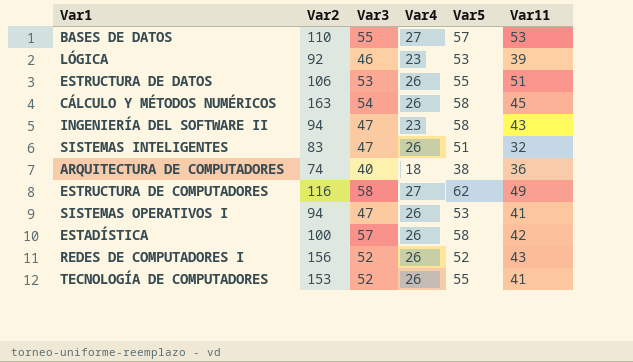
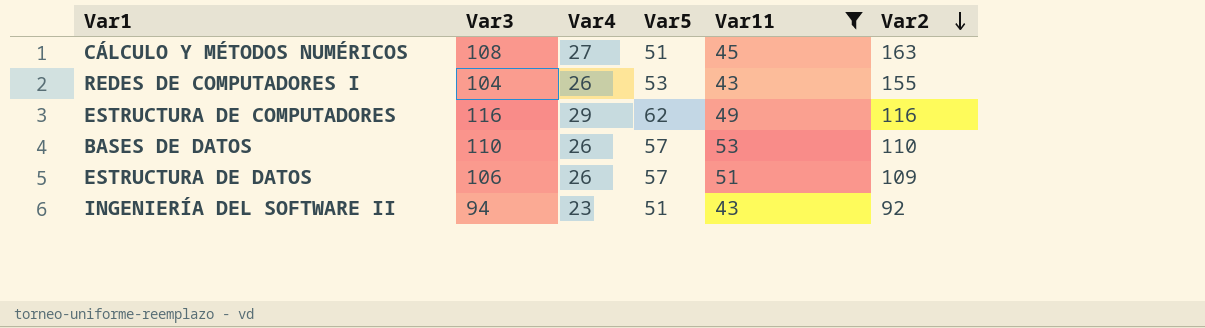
filter: none -> Var11 >= 43
row order: none -> Var2 descending
column Var2 | position: 2 -> 6
CÁLCULO Y MÉTODOS NUMÉRICOS | Var3: 54 -> 108
CÁLCULO Y MÉTODOS NUMÉRICOS | Var4: 26 -> 27
CÁLCULO Y MÉTODOS NUMÉRICOS | Var5: 58 -> 51
REDES DE COMPUTADORES I | Var3: 52 -> 104
REDES DE COMPUTADORES I | Var5: 52 -> 53
REDES DE COMPUTADORES I | Var2: 156 -> 155
ESTRUCTURA DE COMPUTADORES | Var3: 58 -> 116
ESTRUCTURA DE COMPUTADORES | Var4: 27 -> 29
BASES DE DATOS | Var3: 55 -> 110
BASES DE DATOS | Var4: 27 -> 26
ESTRUCTURA DE DATOS | Var3: 53 -> 106
ESTRUCTURA DE DATOS | Var5: 55 -> 57
ESTRUCTURA DE DATOS | Var2: 106 -> 109
INGENIERÍA DEL SOFTWARE II | Var3: 47 -> 94
INGENIERÍA DEL SOFTWARE II | Var5: 58 -> 51
INGENIERÍA DEL SOFTWARE II | Var2: 94 -> 92

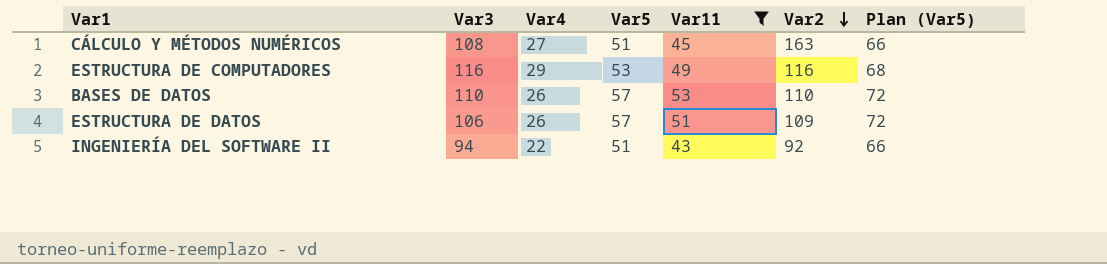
column Plan (Var5) | formula: none -> [Var5] + 15
row REDES DE COMPUTADORES I: 104 | 26 | 53 | 43 | 155 -> none
ESTRUCTURA DE COMPUTADORES | Var5: 62 -> 53
INGENIERÍA DEL SOFTWARE II | Var4: 23 -> 22

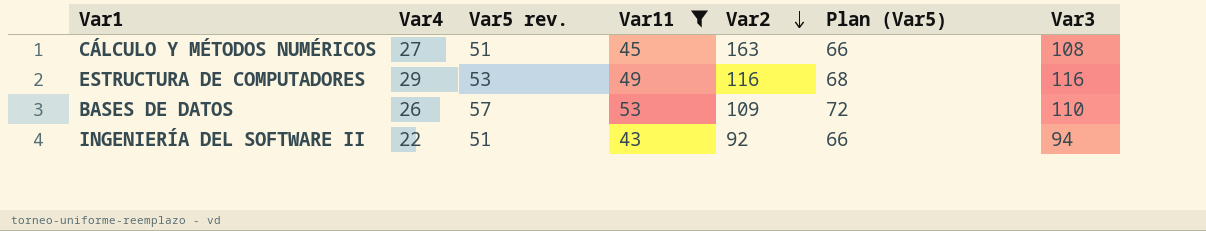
column name: Var5 -> Var5 rev.
column Var3 | position: 2 -> 7
row ESTRUCTURA DE DATOS: 106 | 26 | 57 | 51 | 109 | 72 -> none
BASES DE DATOS | Var2: 110 -> 109

